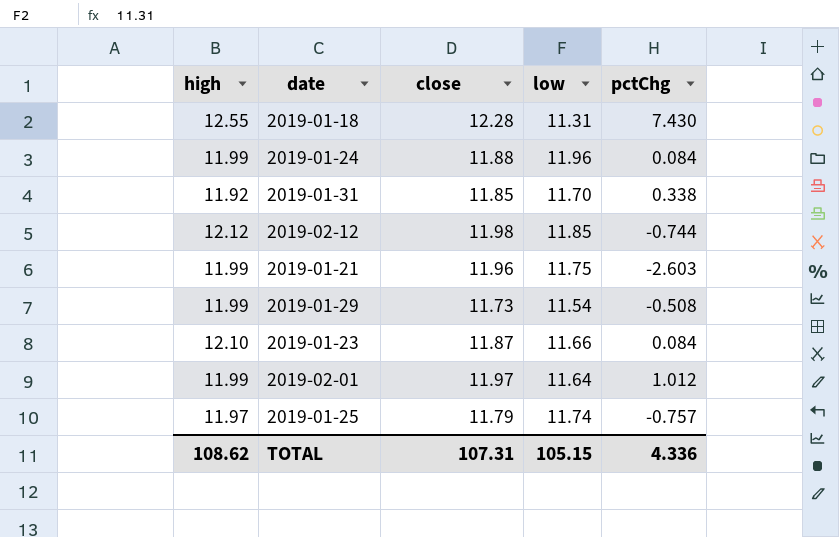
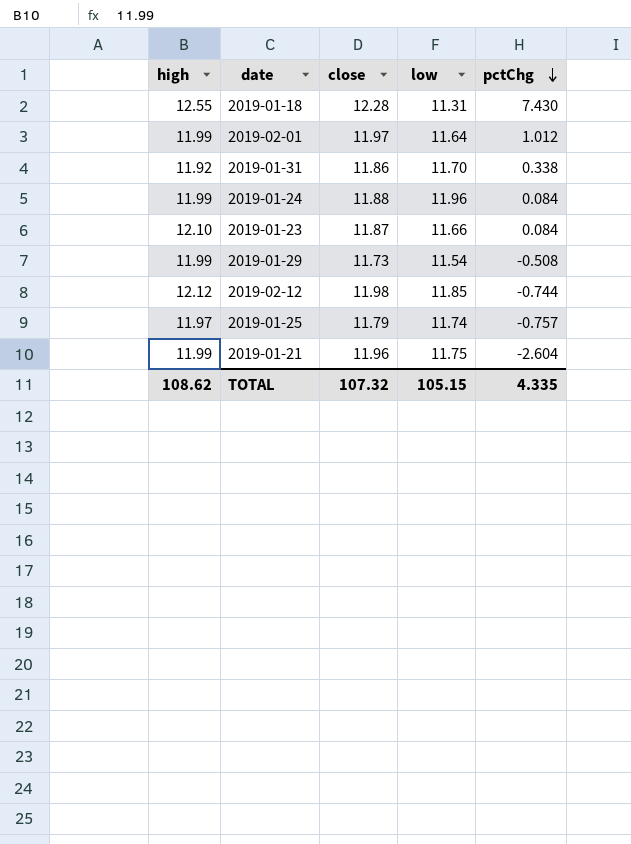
row order: none -> pctChg descending
2019-01-31 | close: 11.85 -> 11.86
2019-01-21 | pctChg: -2.603 -> -2.604
TOTAL | close: 107.31 -> 107.32
TOTAL | pctChg: 4.336 -> 4.335

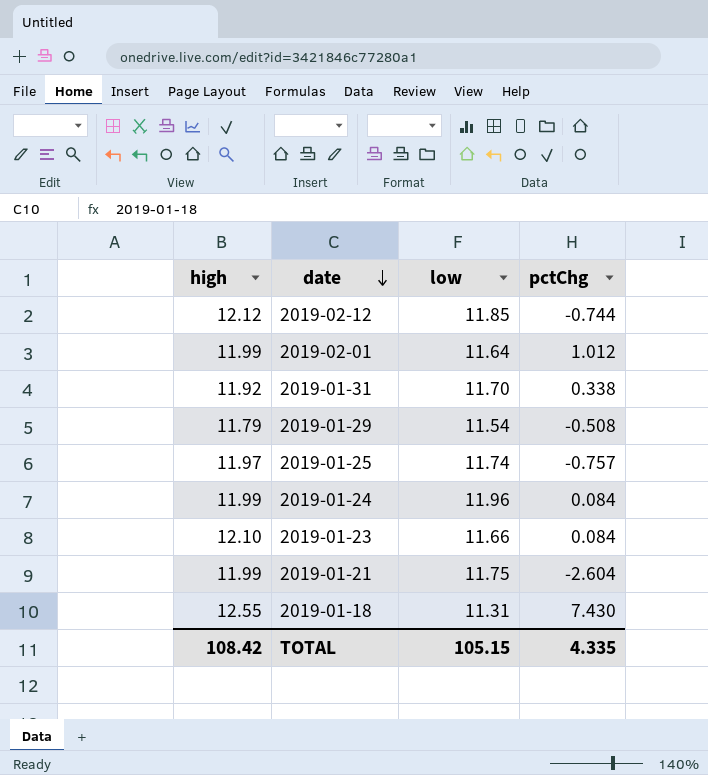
row order: pctChg descending -> date descending
column close | position: 3 -> none
2019-01-29 | high: 11.99 -> 11.79
TOTAL | high: 108.62 -> 108.42

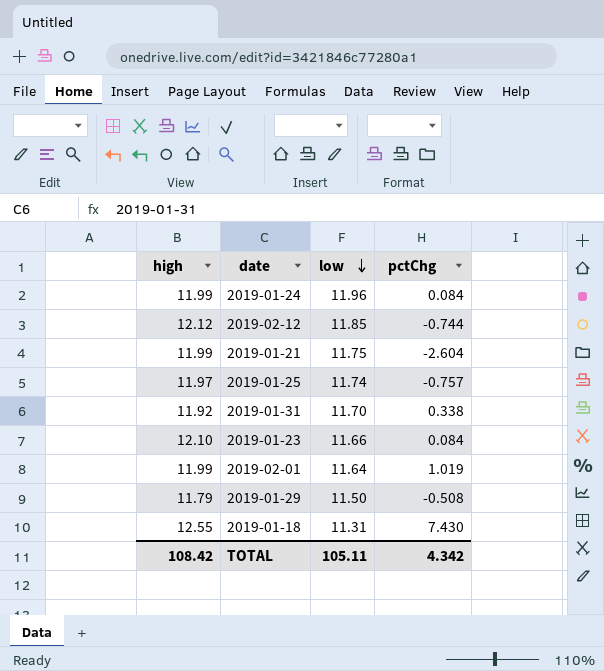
row order: date descending -> low descending
2019-02-01 | pctChg: 1.012 -> 1.019
2019-01-29 | low: 11.54 -> 11.50
TOTAL | low: 105.15 -> 105.11
TOTAL | pctChg: 4.335 -> 4.342

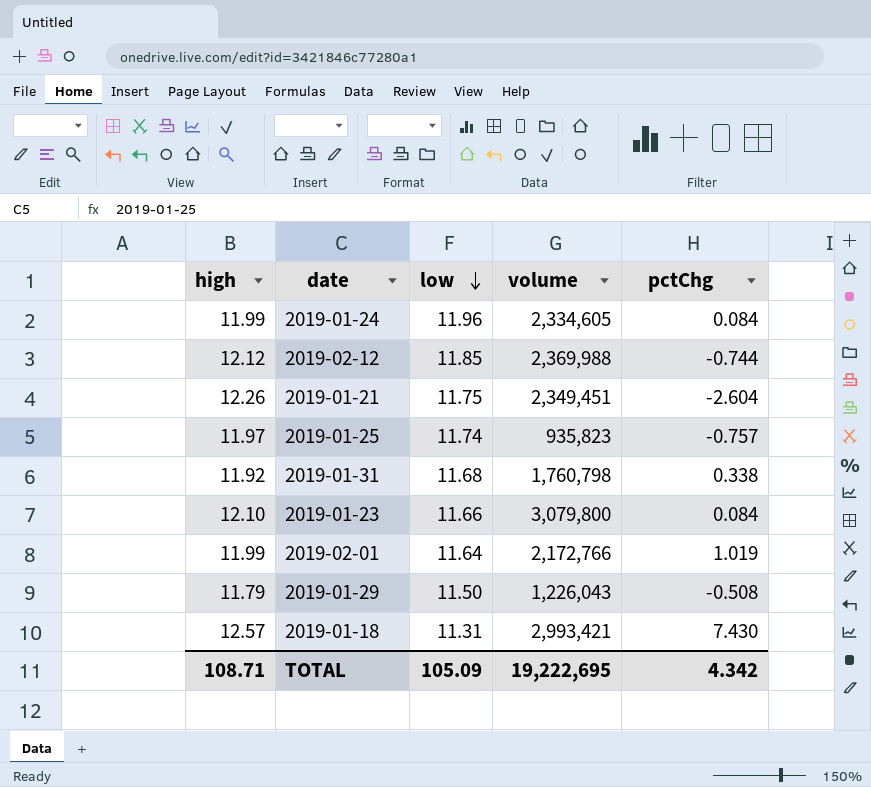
column volume | position: none -> 4
2019-01-21 | high: 11.99 -> 12.26
2019-01-31 | low: 11.70 -> 11.68
2019-01-18 | high: 12.55 -> 12.57
TOTAL | high: 108.42 -> 108.71
TOTAL | low: 105.11 -> 105.09

